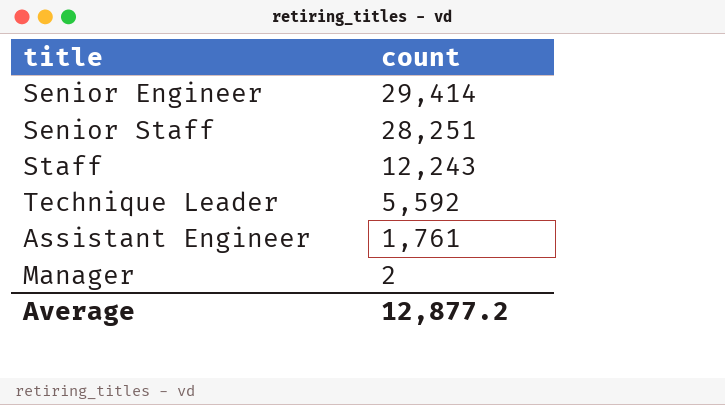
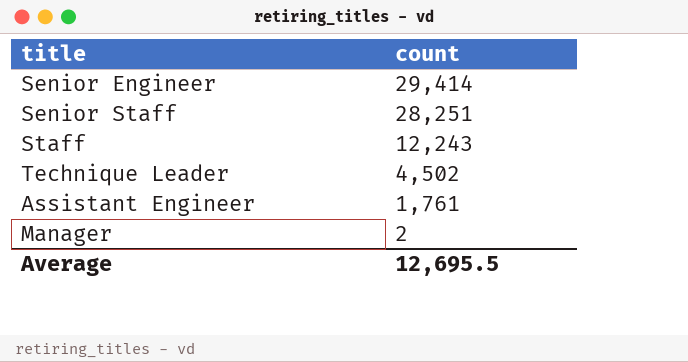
Technique Leader | count: 5,592 -> 4,502
Average | count: 12,877.2 -> 12,695.5

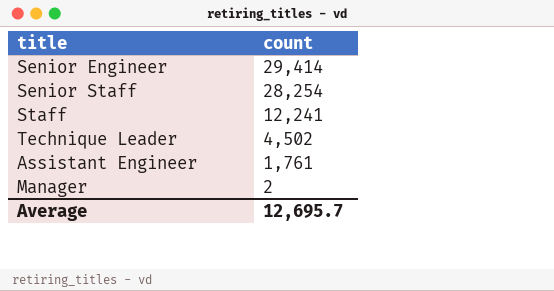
Senior Staff | count: 28,251 -> 28,254
Staff | count: 12,243 -> 12,241
Average | count: 12,695.5 -> 12,695.7

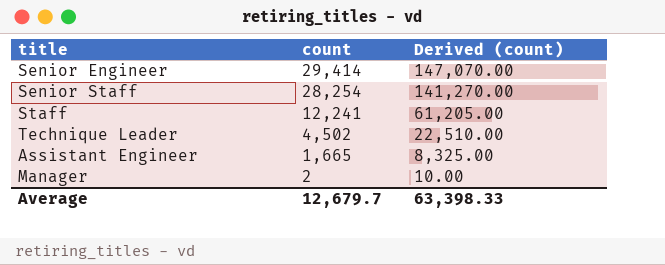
column Derived (count) | formula: none -> [count] * 5
Assistant Engineer | count: 1,761 -> 1,665
Average | count: 12,695.7 -> 12,679.7

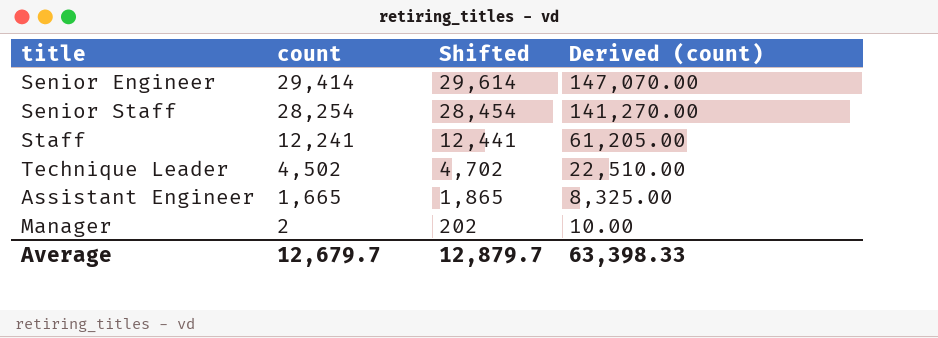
column Shifted | formula: none -> [count] + 200

